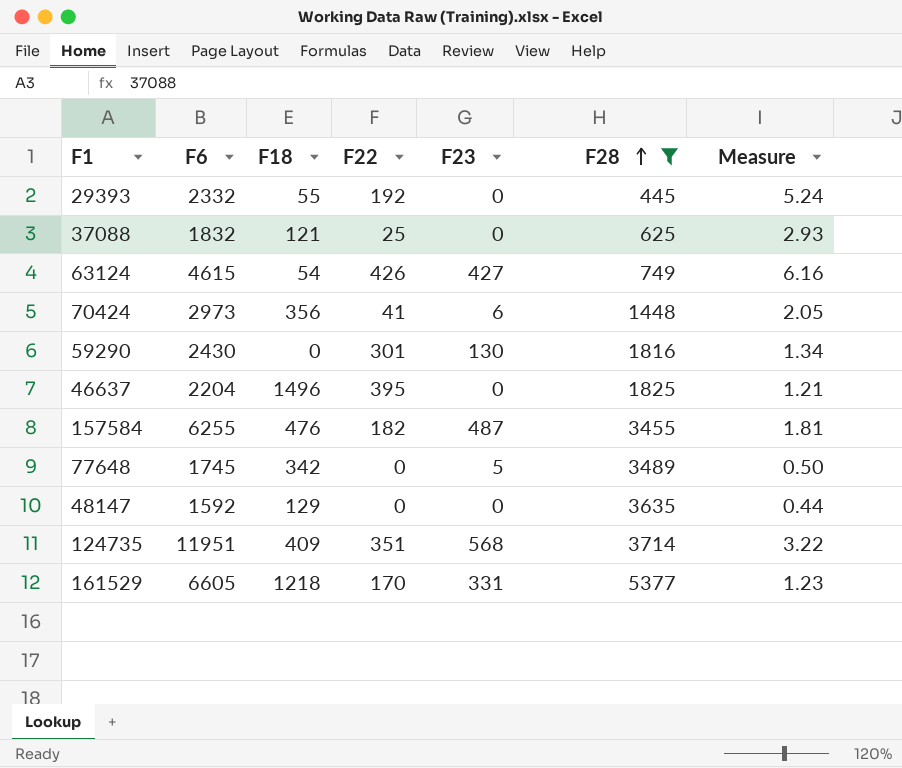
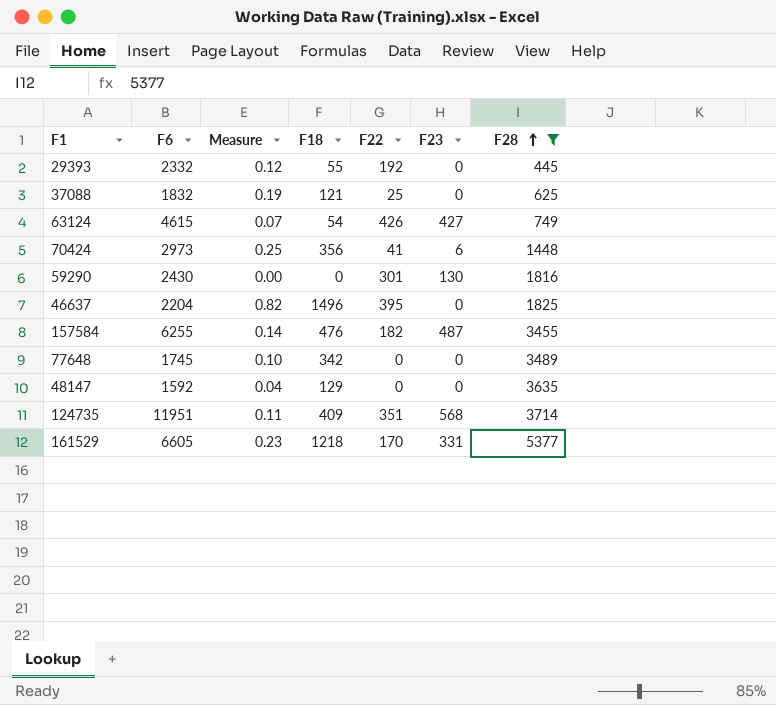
column Measure | formula: [F6] / [F28] -> [F18] / [F28]
column Measure | position: 7 -> 3
77648 | F23: 5 -> 0

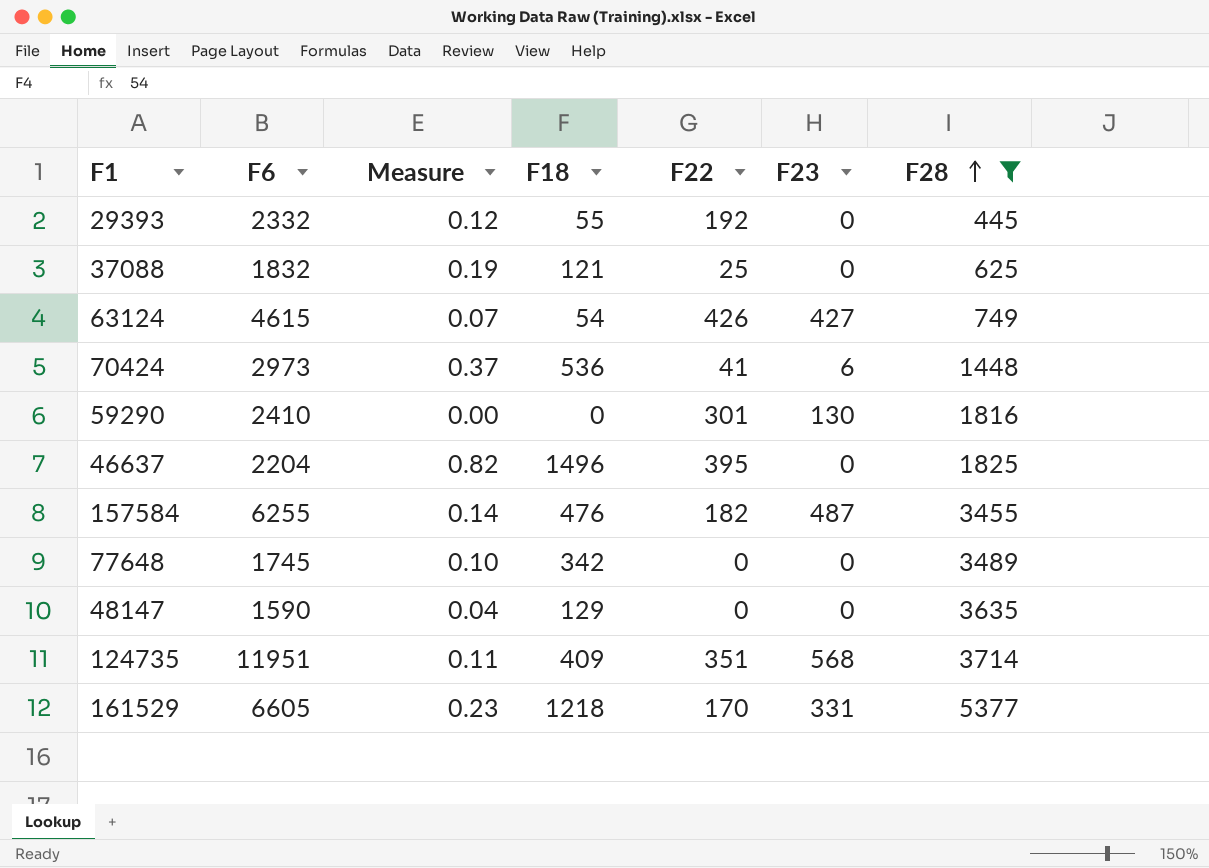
70424 | Measure: 0.25 -> 0.37
70424 | F18: 356 -> 536
59290 | F6: 2430 -> 2410
48147 | F6: 1592 -> 1590

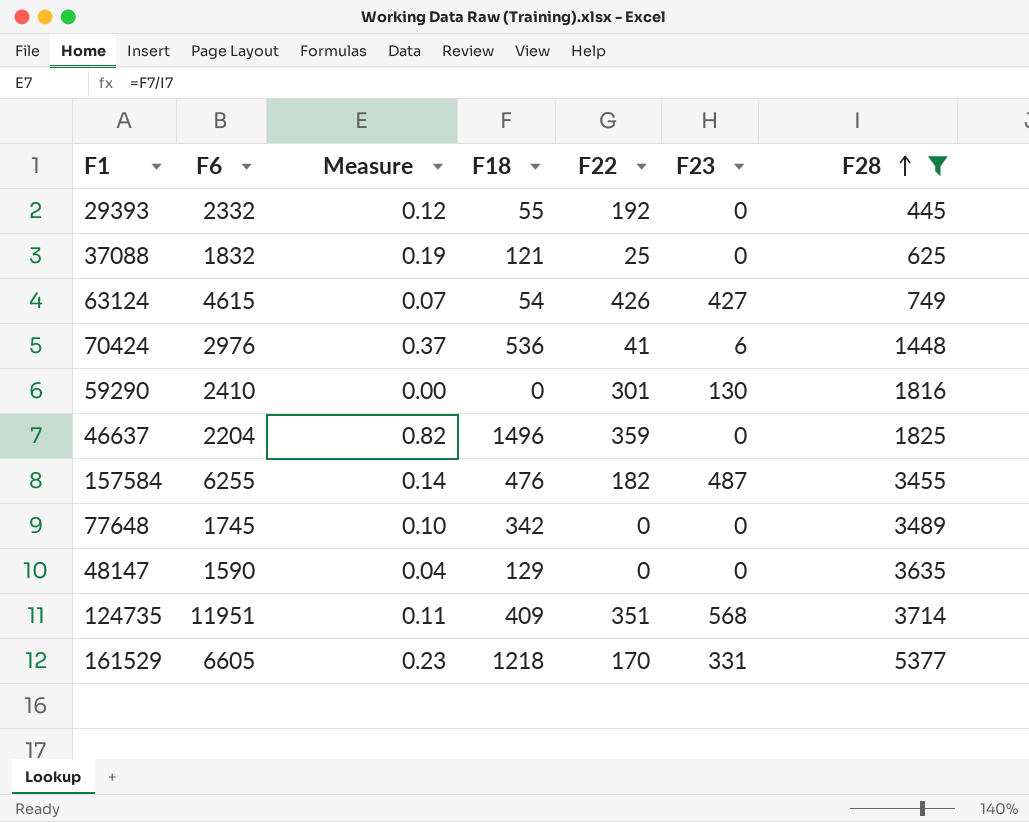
70424 | F6: 2973 -> 2976
46637 | F22: 395 -> 359

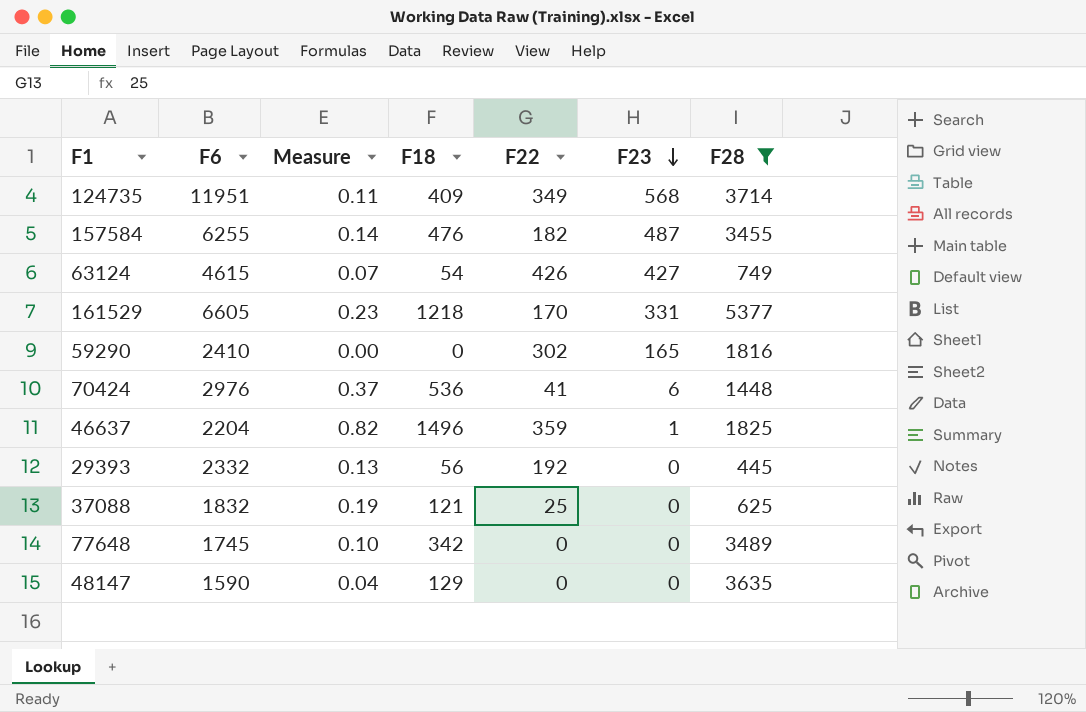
row order: F28 ascending -> F23 descending
124735 | F22: 351 -> 349
59290 | F22: 301 -> 302
59290 | F23: 130 -> 165
46637 | F23: 0 -> 1
29393 | Measure: 0.12 -> 0.13
29393 | F18: 55 -> 56

